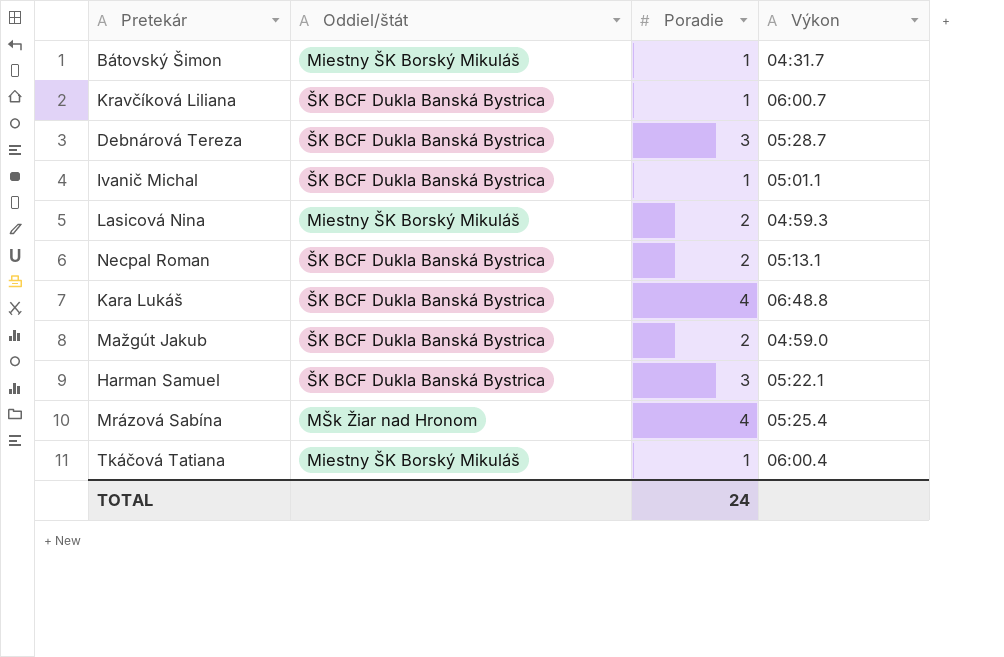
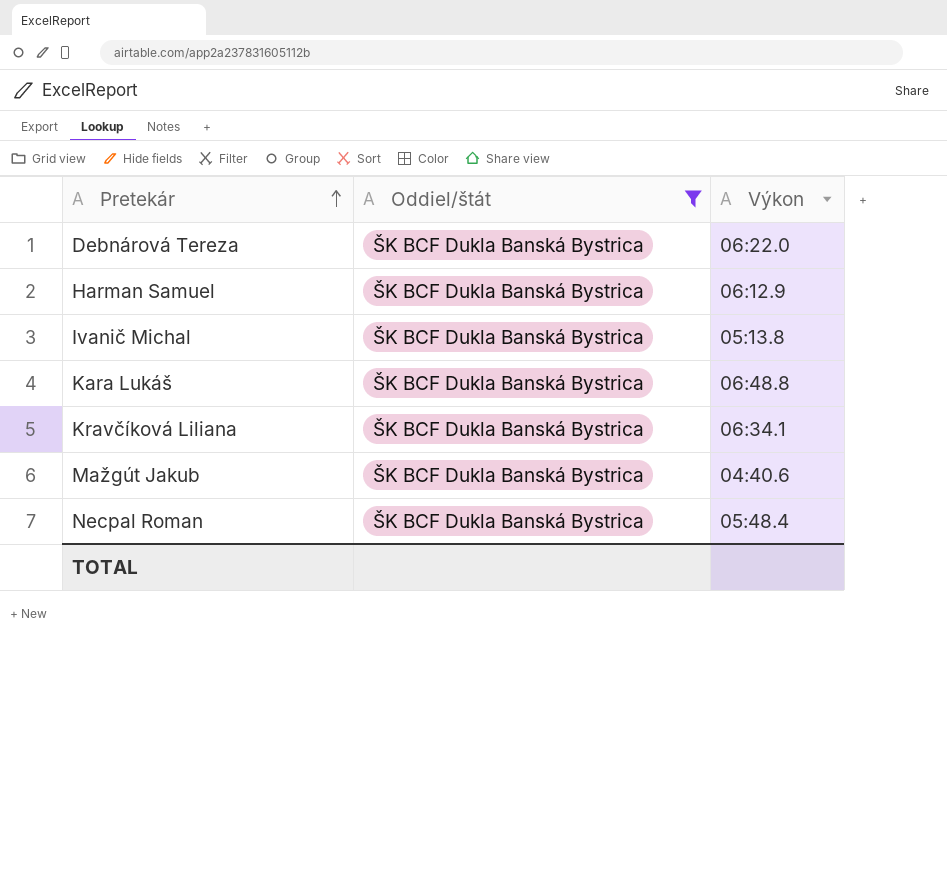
filter: none -> Oddiel/štát = ŠK BCF Dukla Banská Bystrica
row order: none -> Pretekár ascending
column Poradie | position: 3 -> none
Debnárová Tereza | Výkon: 05:28.7 -> 06:22.0
Harman Samuel | Výkon: 05:22.1 -> 06:12.9
Ivanič Michal | Výkon: 05:01.1 -> 05:13.8
Kravčíková Liliana | Výkon: 06:00.7 -> 06:34.1
Mažgút Jakub | Výkon: 04:59.0 -> 04:40.6
Necpal Roman | Výkon: 05:13.1 -> 05:48.4

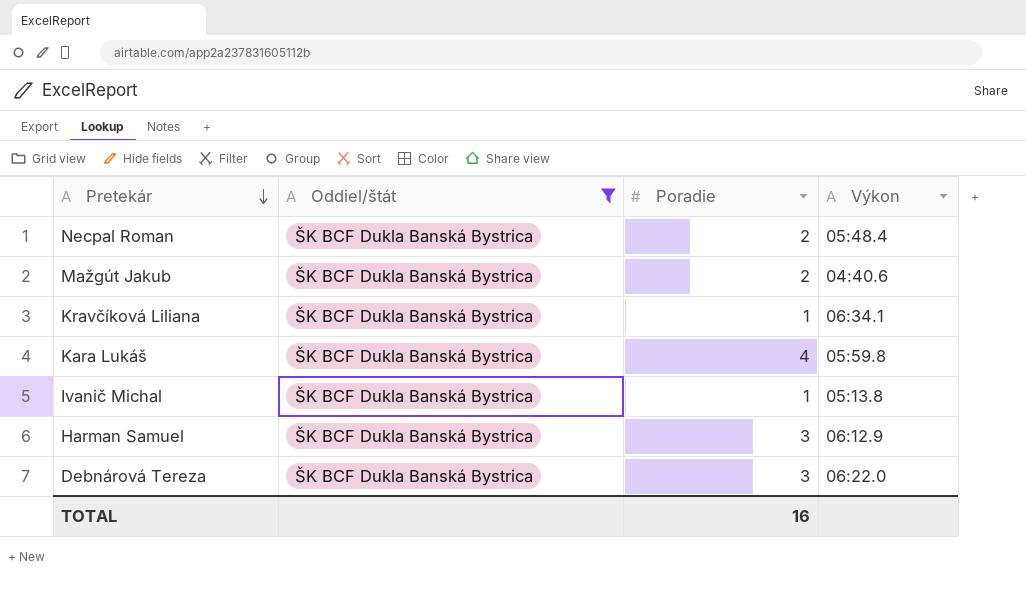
row order: Pretekár ascending -> Pretekár descending
column Poradie | position: none -> 3
Kara Lukáš | Výkon: 06:48.8 -> 05:59.8

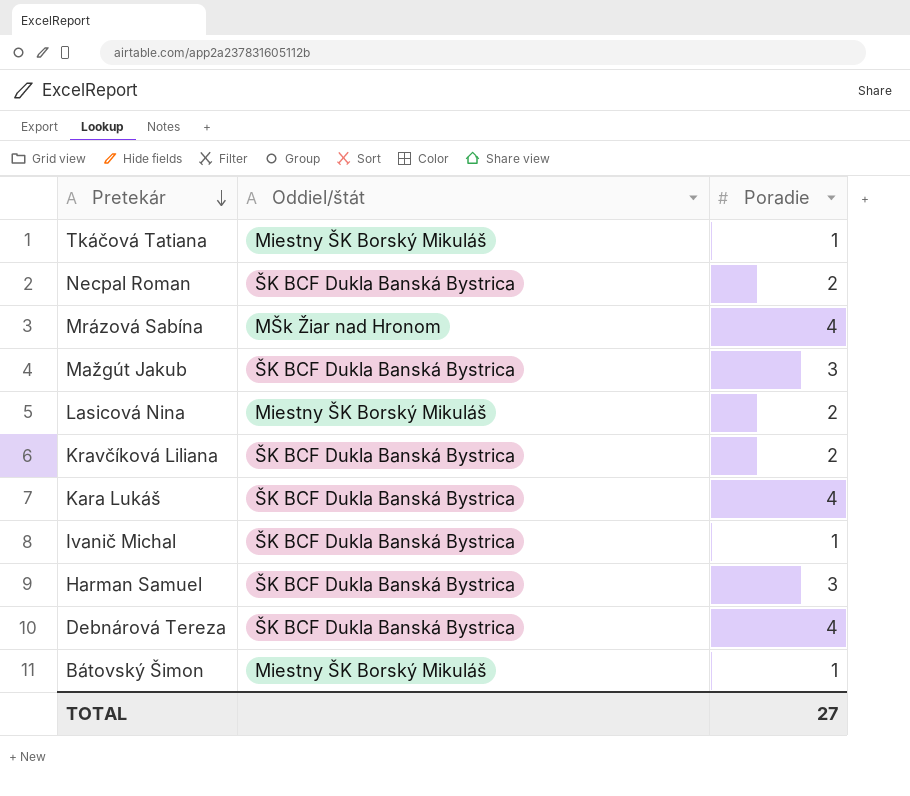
filter: Oddiel/štát = ŠK BCF Dukla Banská Bystrica -> none
column Výkon | position: 4 -> none
Mažgút Jakub | Poradie: 2 -> 3
Kravčíková Liliana | Poradie: 1 -> 2
Debnárová Tereza | Poradie: 3 -> 4
TOTAL | Poradie: 16 -> 27

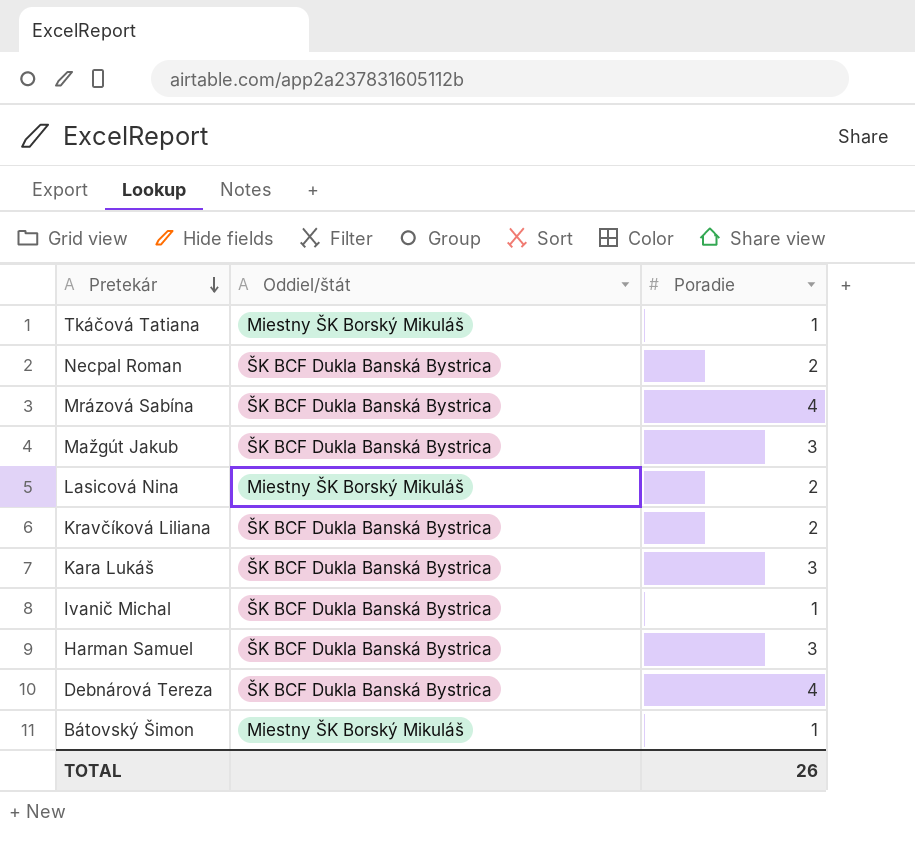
Mrázová Sabína | Oddiel/štát: MŠk Žiar nad Hronom -> ŠK BCF Dukla Banská Bystrica
Kara Lukáš | Poradie: 4 -> 3
TOTAL | Poradie: 27 -> 26

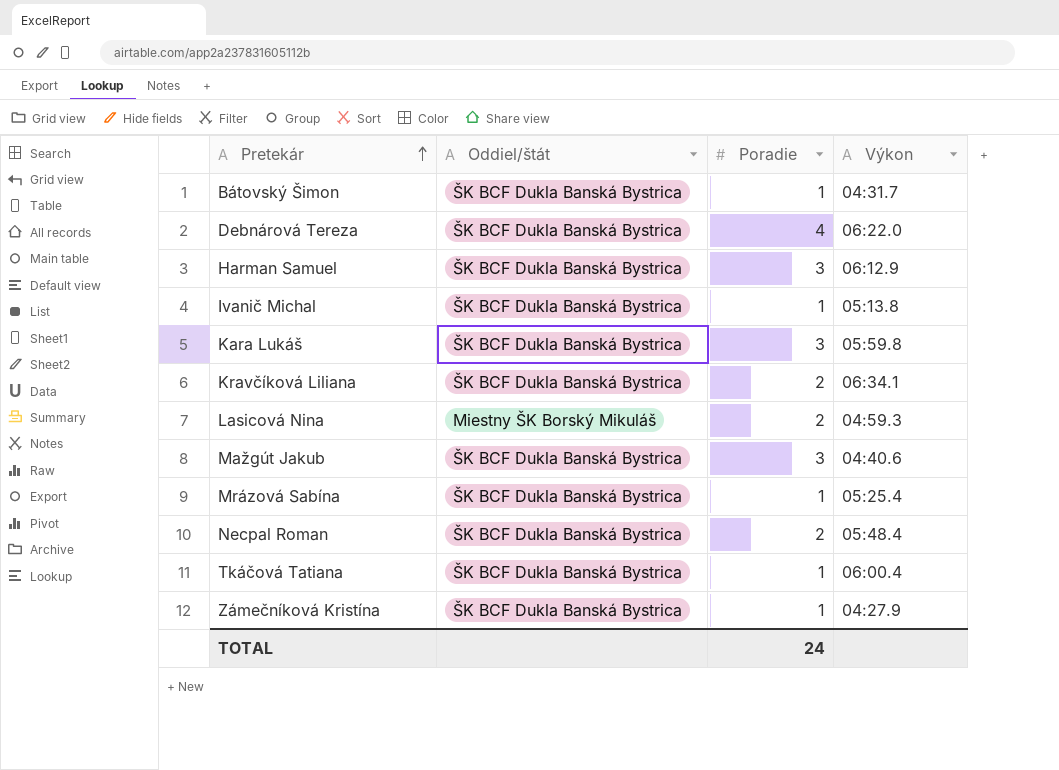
row order: Pretekár descending -> Pretekár ascending
column Výkon | position: none -> 4
Bátovský Šimon | Oddiel/štát: Miestny ŠK Borský Mikuláš -> ŠK BCF Dukla Banská Bystrica
Mrázová Sabína | Poradie: 4 -> 1
Tkáčová Tatiana | Oddiel/štát: Miestny ŠK Borský Mikuláš -> ŠK BCF Dukla Banská Bystrica
row Zámečníková Kristína: none -> ŠK BCF Dukla Banská Bystrica | 1 | 04:27.9
TOTAL | Poradie: 26 -> 24

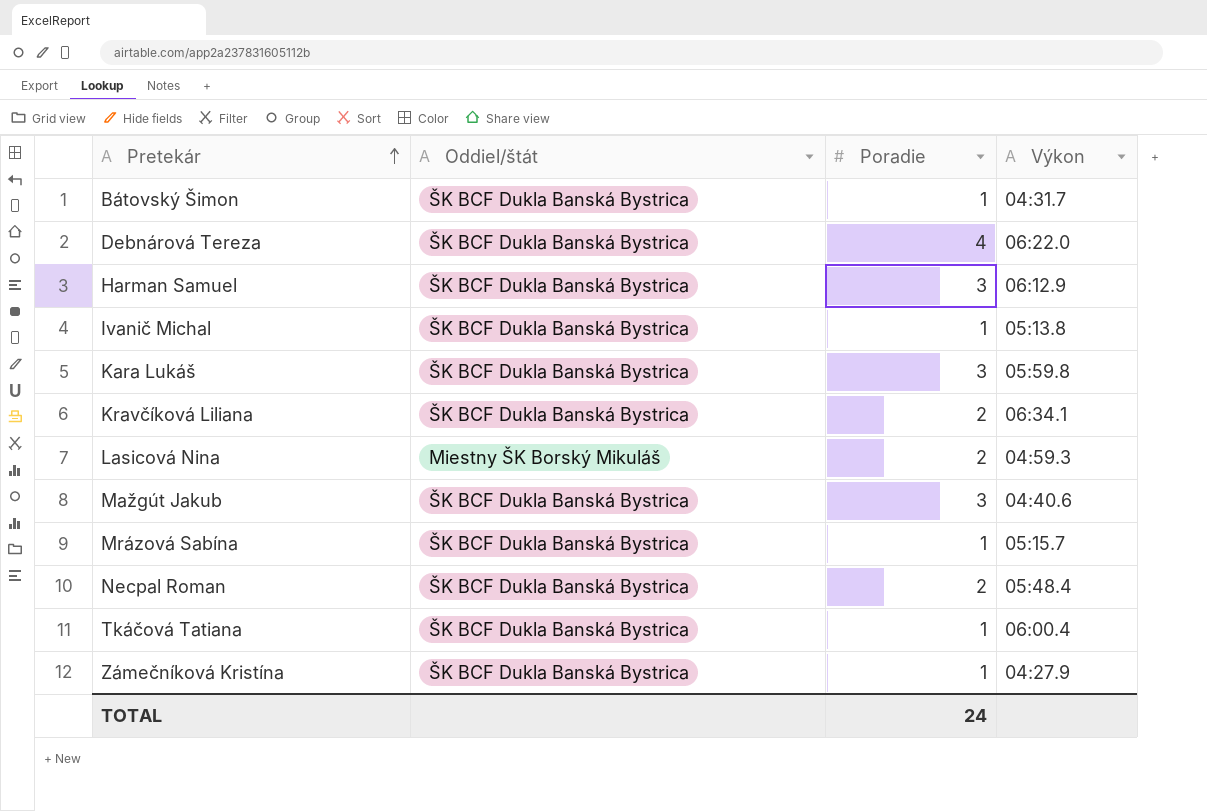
Mrázová Sabína | Výkon: 05:25.4 -> 05:15.7

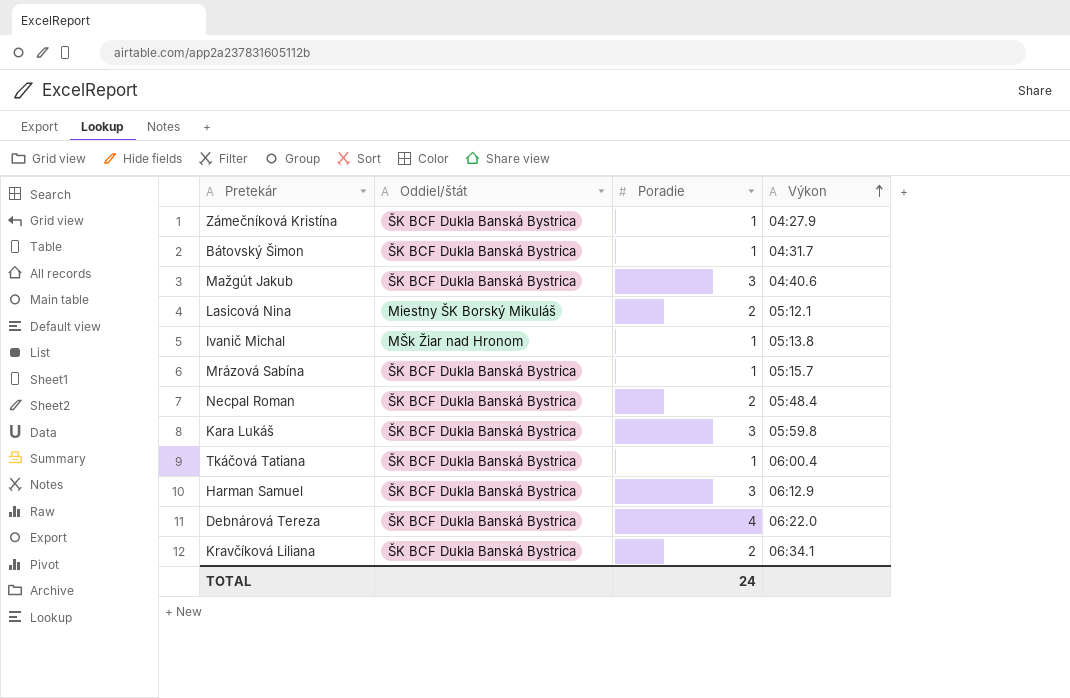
row order: Pretekár ascending -> Výkon ascending
Lasicová Nina | Výkon: 04:59.3 -> 05:12.1
Ivanič Michal | Oddiel/štát: ŠK BCF Dukla Banská Bystrica -> MŠk Žiar nad Hronom

